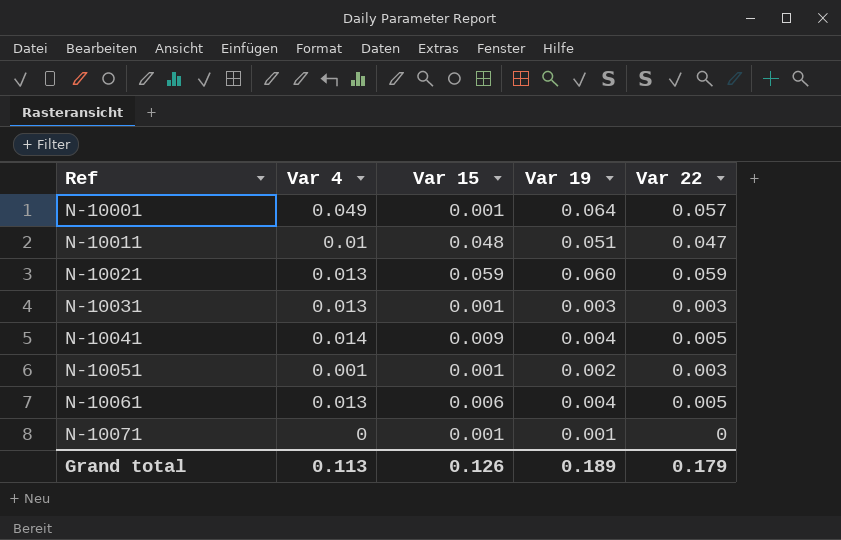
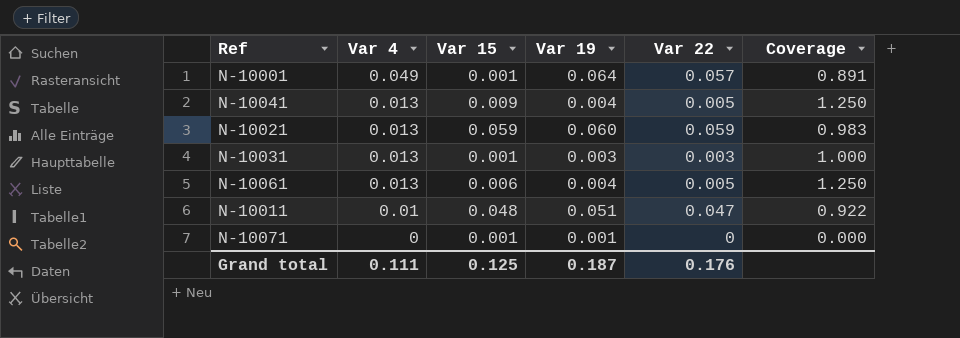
row order: Ref ascending -> Var 4 descending
column Coverage | formula: none -> [Var 22] / [Var 19]
row N-10051: 0.001 | 0.001 | 0.002 | 0.003 -> none
N-10041 | Var 4: 0.014 -> 0.013
Grand total | Var 4: 0.113 -> 0.111
Grand total | Var 15: 0.126 -> 0.125
Grand total | Var 19: 0.189 -> 0.187
Grand total | Var 22: 0.179 -> 0.176

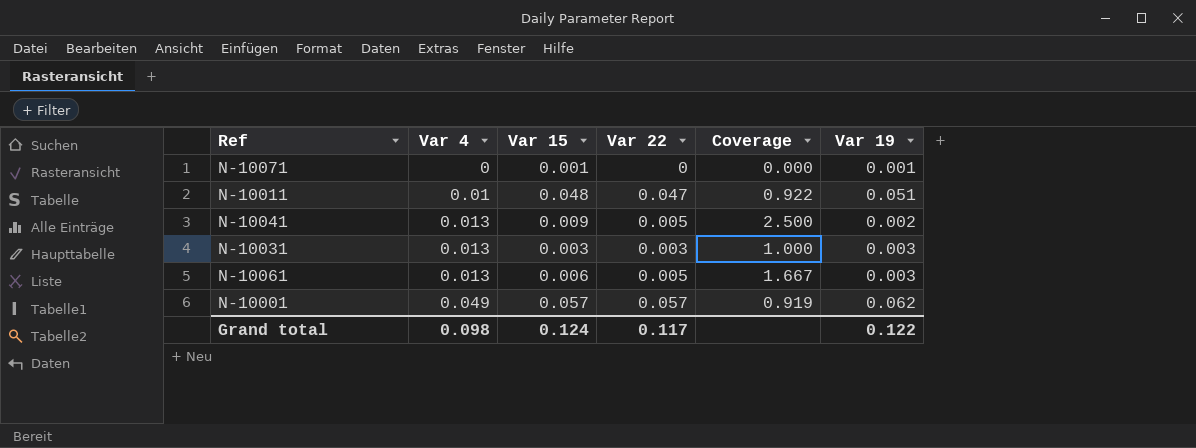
row order: Var 4 descending -> Var 4 ascending
column Var 19 | position: 4 -> 6
row N-10021: 0.013 | 0.059 | 0.060 | 0.059 | 0.983 -> none
N-10041 | Coverage: 1.250 -> 2.500
N-10041 | Var 19: 0.004 -> 0.002
N-10031 | Var 15: 0.001 -> 0.003
N-10061 | Coverage: 1.250 -> 1.667
N-10061 | Var 19: 0.004 -> 0.003
N-10001 | Var 15: 0.001 -> 0.057
N-10001 | Coverage: 0.891 -> 0.919
N-10001 | Var 19: 0.064 -> 0.062
Grand total | Var 4: 0.111 -> 0.098
Grand total | Var 15: 0.125 -> 0.124
Grand total | Var 22: 0.176 -> 0.117
Grand total | Var 19: 0.187 -> 0.122

